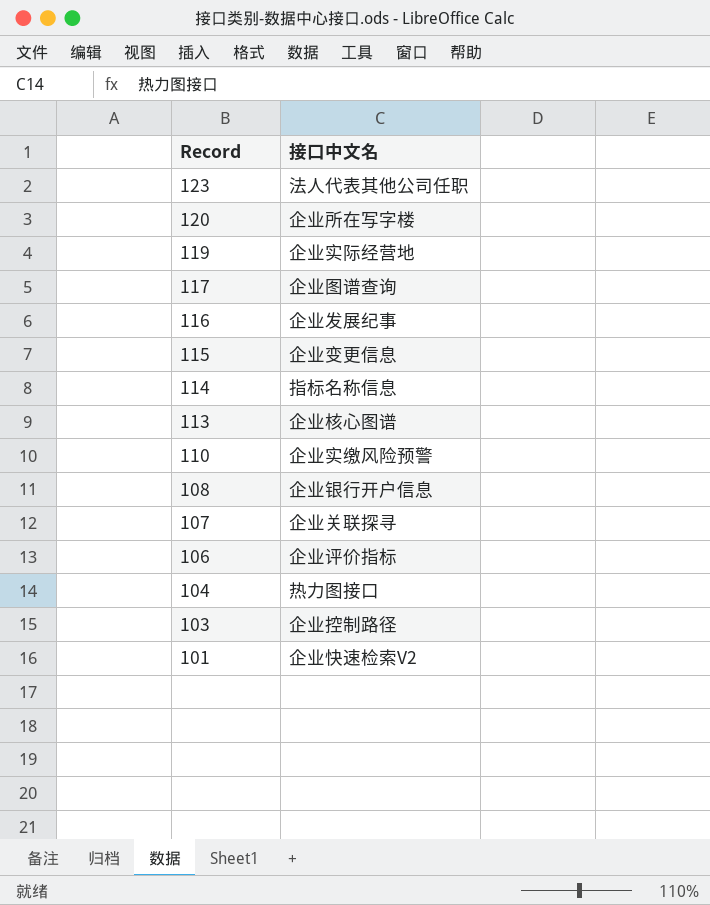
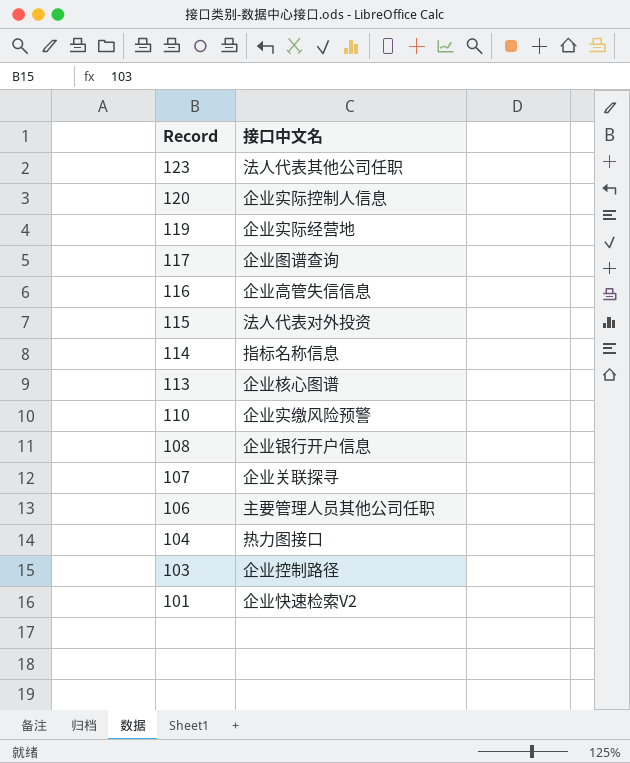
120 | 接口中文名: 企业所在写字楼 -> 企业实际控制人信息
116 | 接口中文名: 企业发展纪事 -> 企业高管失信信息
115 | 接口中文名: 企业变更信息 -> 法人代表对外投资
106 | 接口中文名: 企业评价指标 -> 主要管理人员其他公司任职

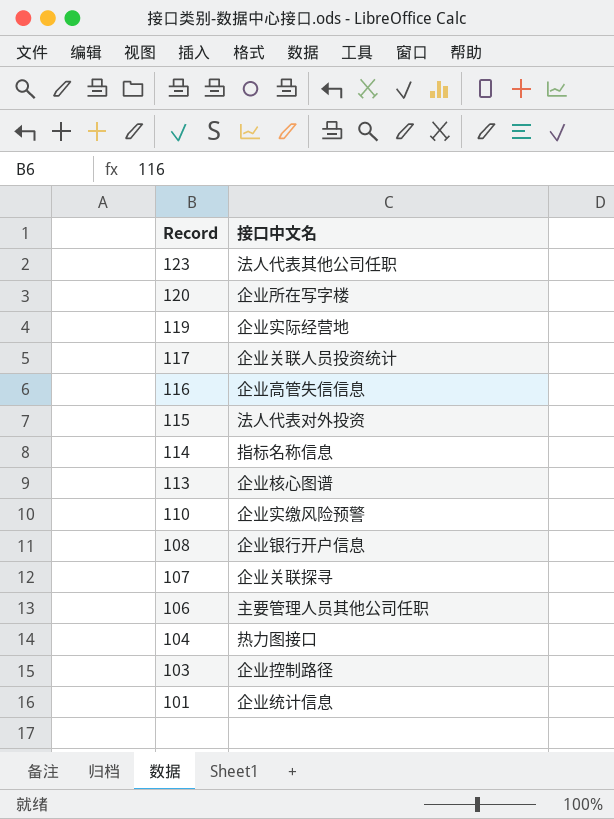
120 | 接口中文名: 企业实际控制人信息 -> 企业所在写字楼
117 | 接口中文名: 企业图谱查询 -> 企业关联人员投资统计
101 | 接口中文名: 企业快速检索V2 -> 企业统计信息

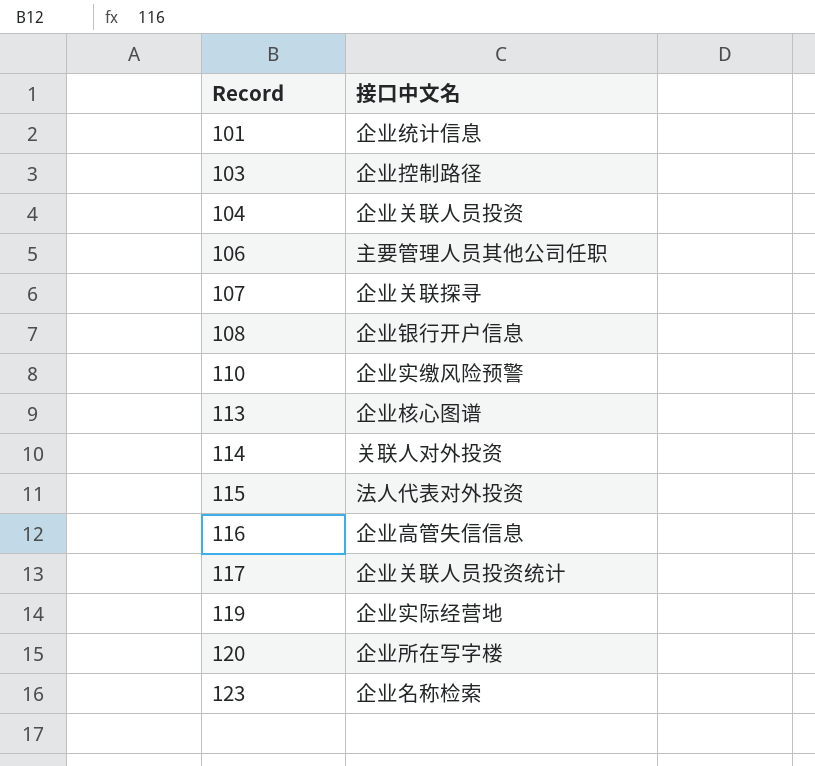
row order: Record descending -> Record ascending
104 | 接口中文名: 热力图接口 -> 企业关联人员投资
114 | 接口中文名: 指标名称信息 -> 关联人对外投资
123 | 接口中文名: 法人代表其他公司任职 -> 企业名称检索

